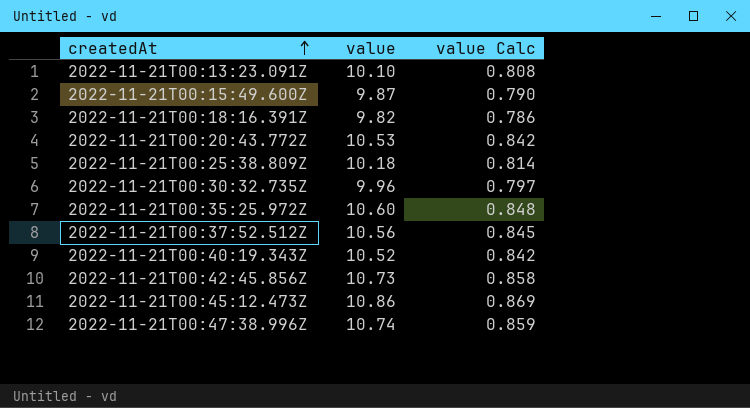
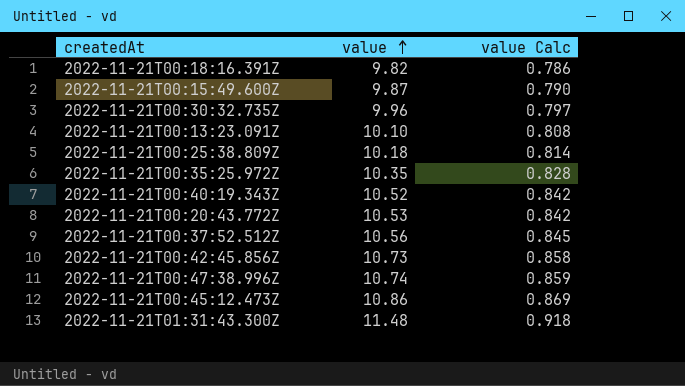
row order: createdAt ascending -> value ascending
2022-11-21T00:35:25.972Z | value: 10.60 -> 10.35
2022-11-21T00:35:25.972Z | value Calc: 0.848 -> 0.828
row 2022-11-21T01:31:43.300Z: none -> 11.48 | 0.918

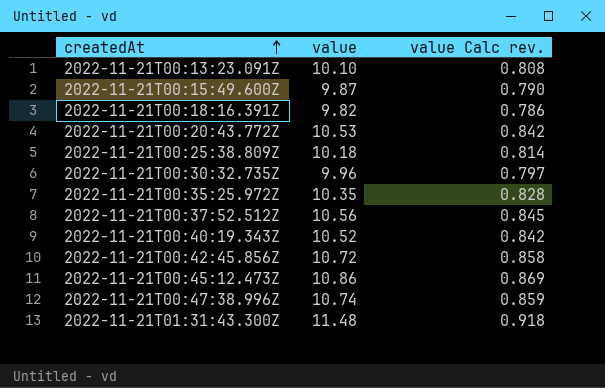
row order: value ascending -> createdAt ascending
column name: value Calc -> value Calc rev.
2022-11-21T00:42:45.856Z | value: 10.73 -> 10.72

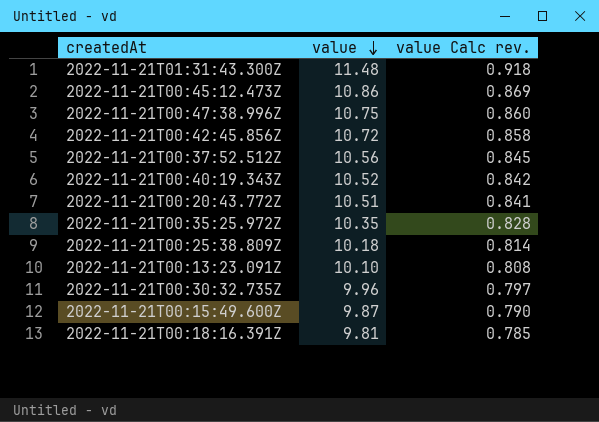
row order: createdAt ascending -> value descending
2022-11-21T00:47:38.996Z | value: 10.74 -> 10.75
2022-11-21T00:47:38.996Z | value Calc rev.: 0.859 -> 0.860
2022-11-21T00:20:43.772Z | value: 10.53 -> 10.51
2022-11-21T00:20:43.772Z | value Calc rev.: 0.842 -> 0.841
2022-11-21T00:18:16.391Z | value: 9.82 -> 9.81
2022-11-21T00:18:16.391Z | value Calc rev.: 0.786 -> 0.785

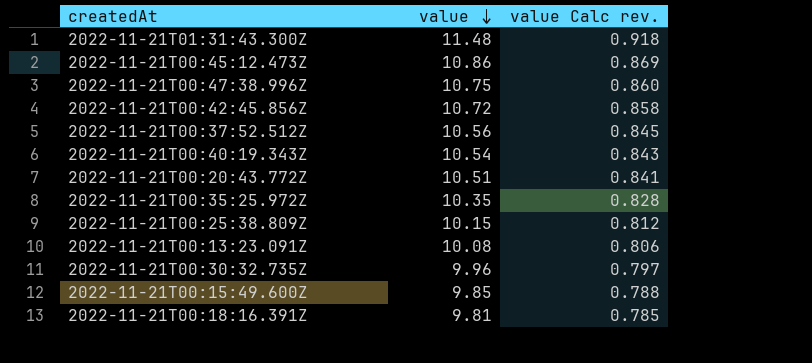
2022-11-21T00:40:19.343Z | value: 10.52 -> 10.54
2022-11-21T00:40:19.343Z | value Calc rev.: 0.842 -> 0.843
2022-11-21T00:25:38.809Z | value: 10.18 -> 10.15
2022-11-21T00:25:38.809Z | value Calc rev.: 0.814 -> 0.812
2022-11-21T00:13:23.091Z | value: 10.10 -> 10.08
2022-11-21T00:13:23.091Z | value Calc rev.: 0.808 -> 0.806
2022-11-21T00:15:49.600Z | value: 9.87 -> 9.85
2022-11-21T00:15:49.600Z | value Calc rev.: 0.790 -> 0.788

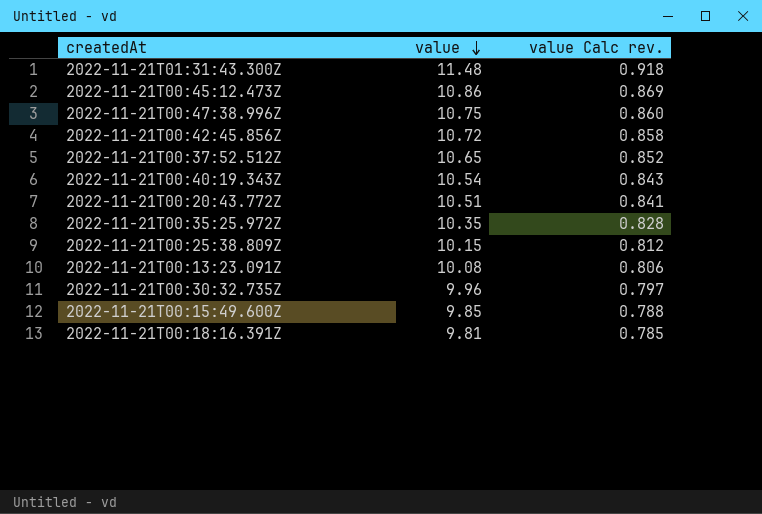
2022-11-21T00:37:52.512Z | value: 10.56 -> 10.65
2022-11-21T00:37:52.512Z | value Calc rev.: 0.845 -> 0.852

